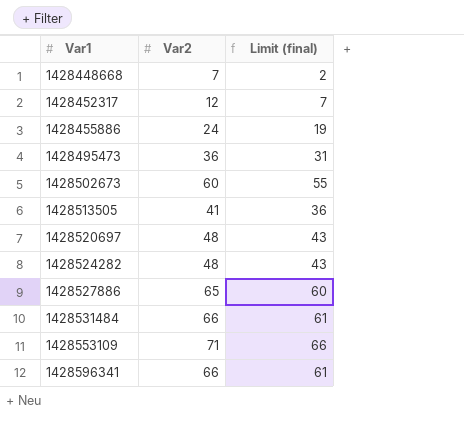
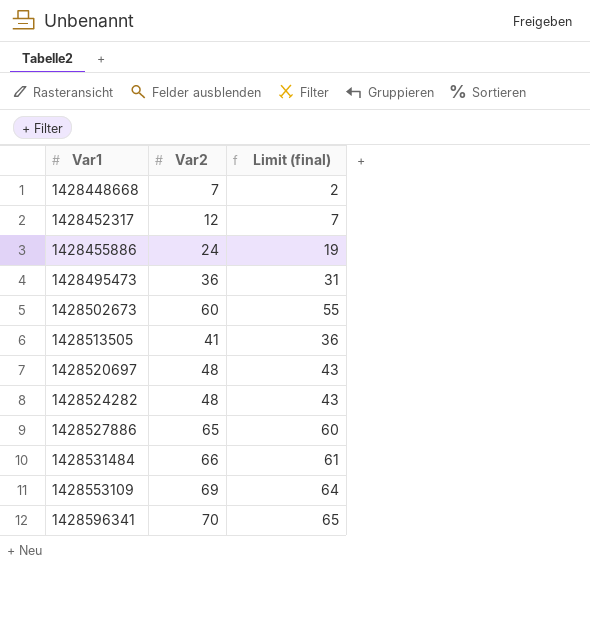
1428553109 | Var2: 71 -> 69
1428553109 | Limit (final): 66 -> 64
1428596341 | Var2: 66 -> 70
1428596341 | Limit (final): 61 -> 65

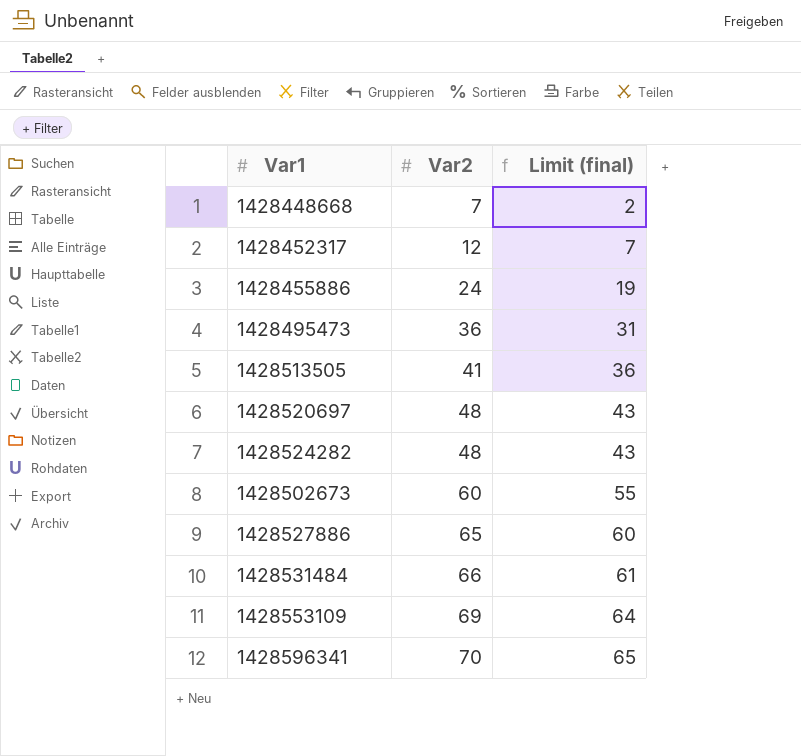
row order: Var1 ascending -> Var2 ascending

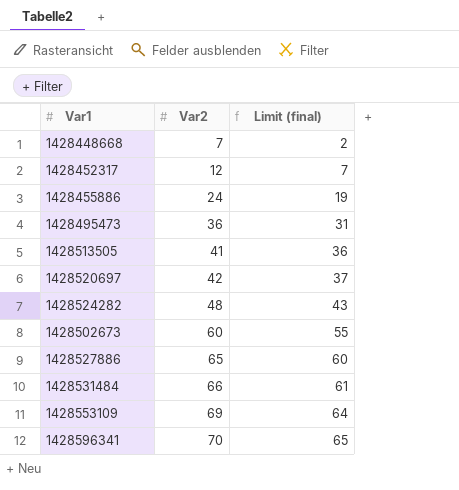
1428520697 | Var2: 48 -> 42
1428520697 | Limit (final): 43 -> 37

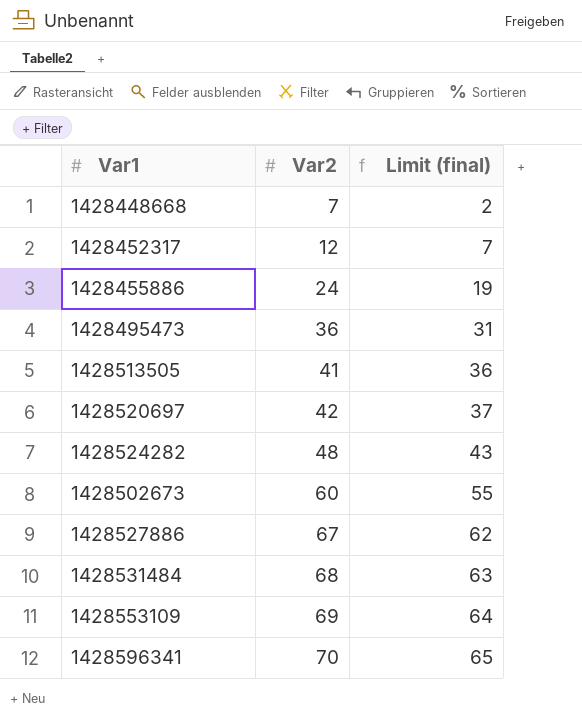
1428527886 | Var2: 65 -> 67
1428527886 | Limit (final): 60 -> 62
1428531484 | Var2: 66 -> 68
1428531484 | Limit (final): 61 -> 63

